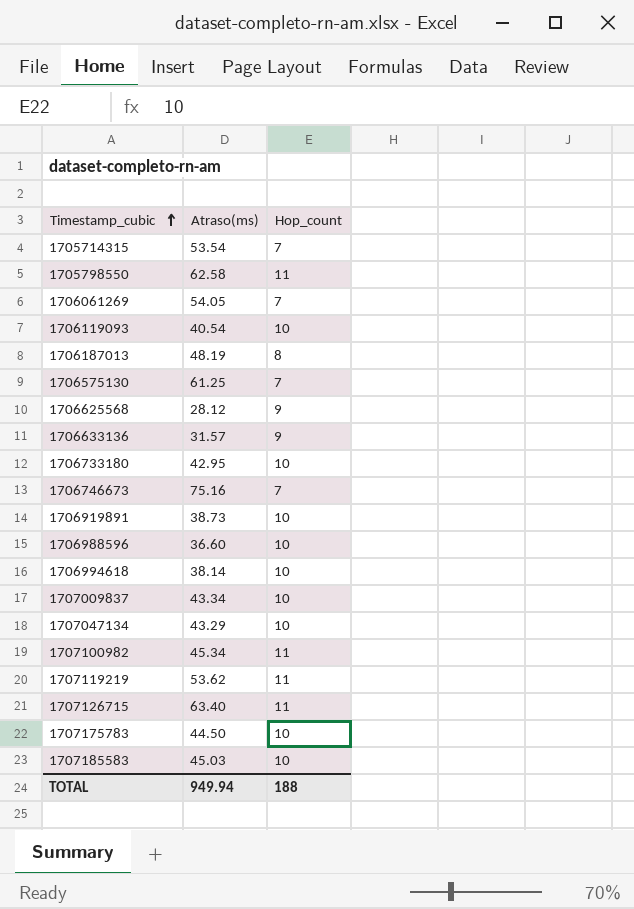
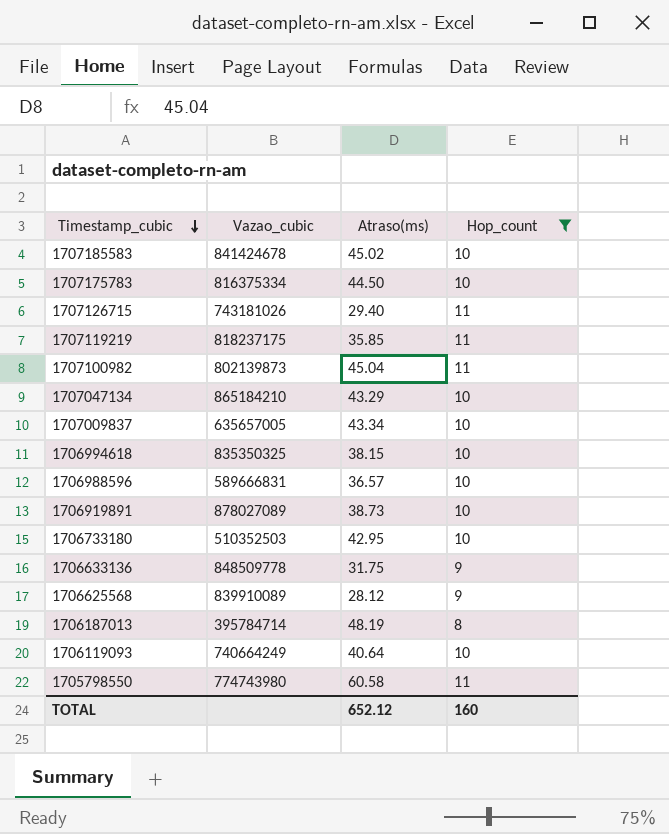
filter: none -> Hop_count != 7
row order: Timestamp_cubic ascending -> Timestamp_cubic descending
column Vazao_cubic | position: none -> 2
1707185583 | Atraso(ms): 45.03 -> 45.02
1707126715 | Atraso(ms): 63.40 -> 29.40
1707119219 | Atraso(ms): 53.62 -> 35.85
1707100982 | Atraso(ms): 45.34 -> 45.04
1706994618 | Atraso(ms): 38.14 -> 38.15
1706988596 | Atraso(ms): 36.60 -> 36.57
1706633136 | Atraso(ms): 31.57 -> 31.75
1706119093 | Atraso(ms): 40.54 -> 40.64
1705798550 | Atraso(ms): 62.58 -> 60.58
TOTAL | Atraso(ms): 949.94 -> 652.12
TOTAL | Hop_count: 188 -> 160

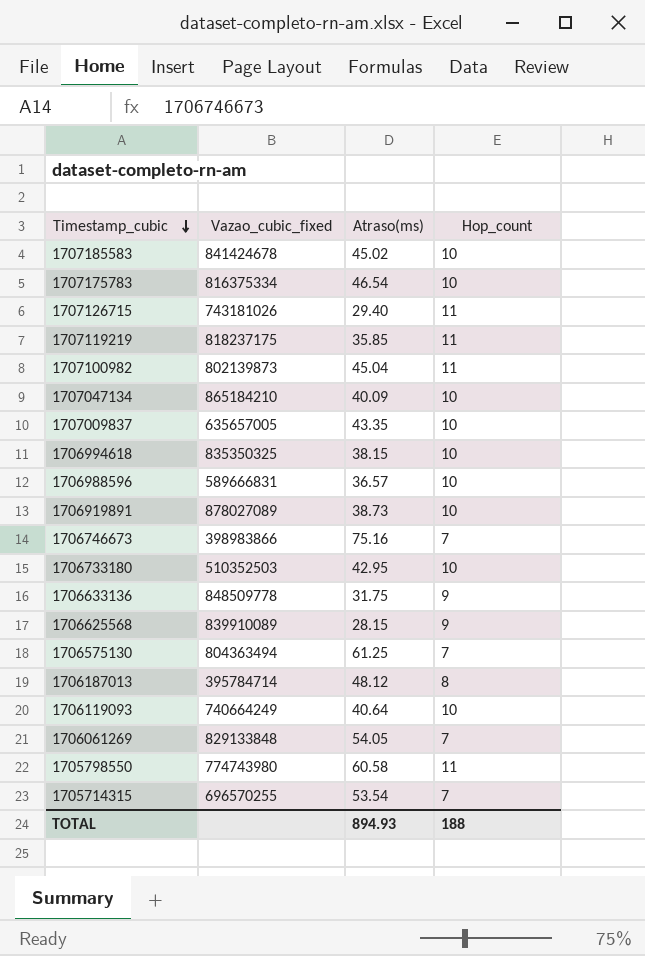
filter: Hop_count != 7 -> none
column name: Vazao_cubic -> Vazao_cubic_fixed
1707175783 | Atraso(ms): 44.50 -> 46.54
1707047134 | Atraso(ms): 43.29 -> 40.09
1707009837 | Atraso(ms): 43.34 -> 43.35
1706625568 | Atraso(ms): 28.12 -> 28.15
1706187013 | Atraso(ms): 48.19 -> 48.12
TOTAL | Atraso(ms): 652.12 -> 894.93
TOTAL | Hop_count: 160 -> 188

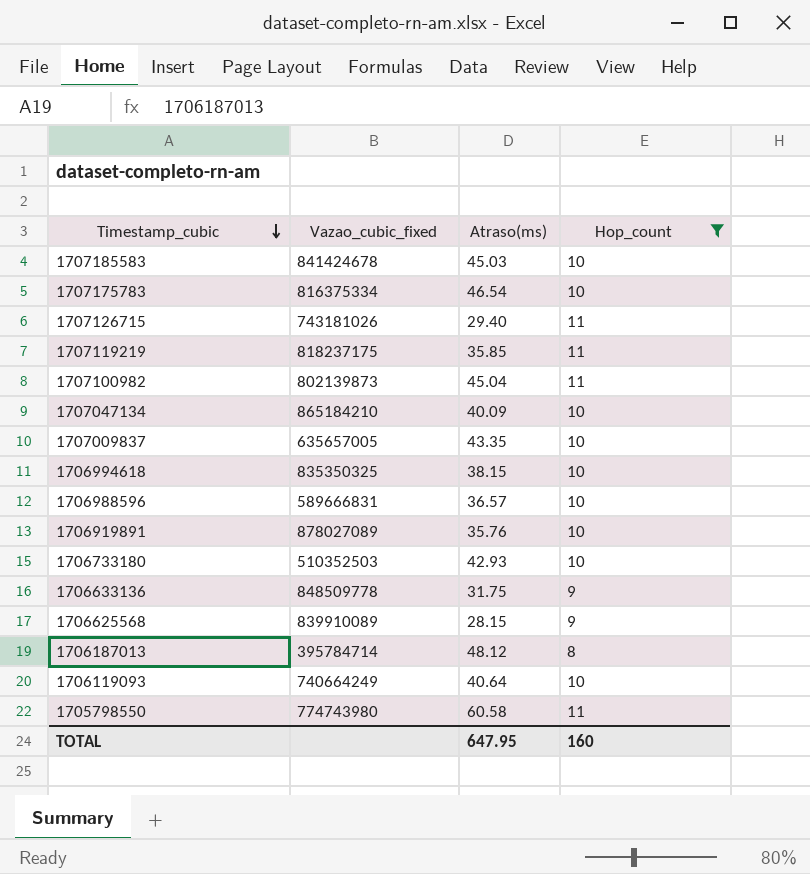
filter: none -> Hop_count != 7
1707185583 | Atraso(ms): 45.02 -> 45.03
1706919891 | Atraso(ms): 38.73 -> 35.76
1706733180 | Atraso(ms): 42.95 -> 42.93
TOTAL | Atraso(ms): 894.93 -> 647.95
TOTAL | Hop_count: 188 -> 160

